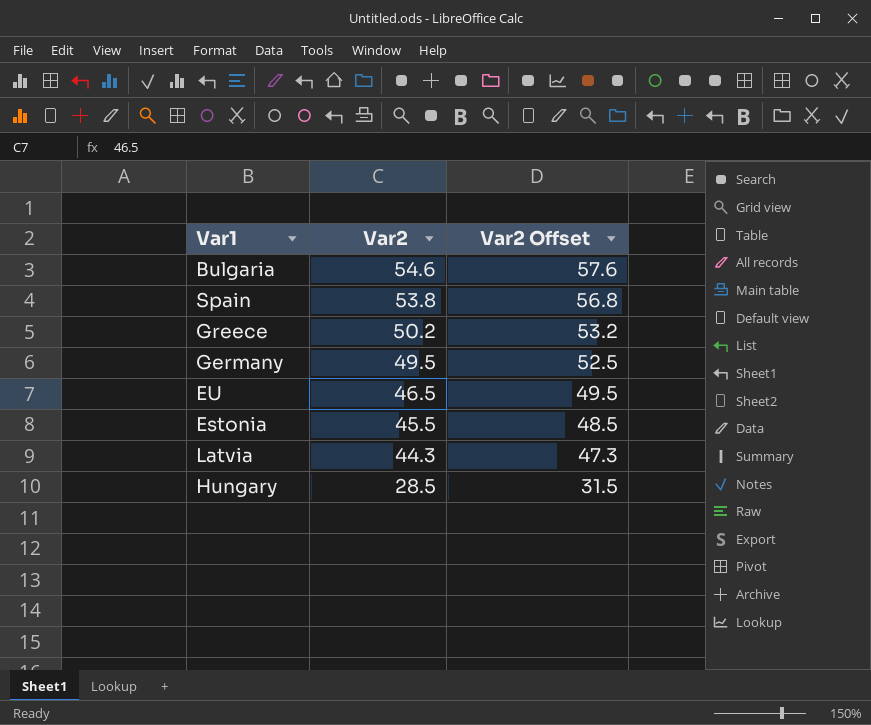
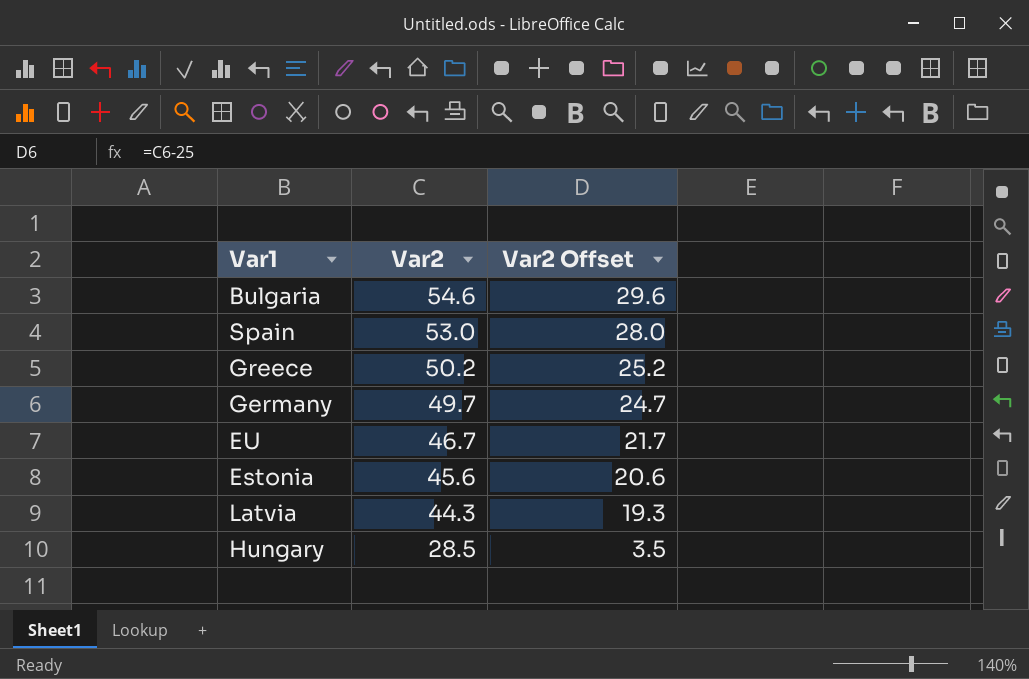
column Var2 Offset | formula: [Var2] + 3 -> [Var2] - 25
Spain | Var2: 53.8 -> 53.0
Germany | Var2: 49.5 -> 49.7
EU | Var2: 46.5 -> 46.7
Estonia | Var2: 45.5 -> 45.6

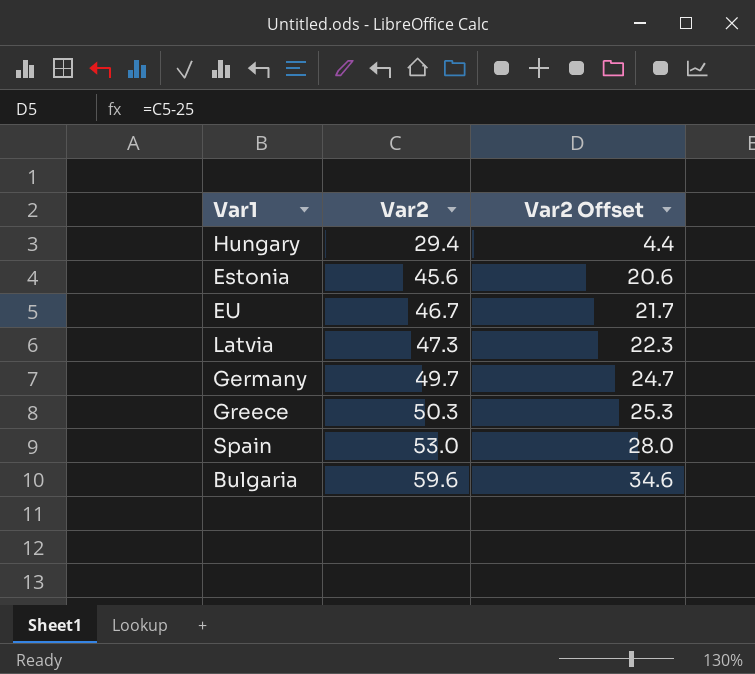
row order: Var2 descending -> Var2 ascending
Hungary | Var2: 28.5 -> 29.4
Hungary | Var2 Offset: 3.5 -> 4.4
Latvia | Var2: 44.3 -> 47.3
Latvia | Var2 Offset: 19.3 -> 22.3
Greece | Var2: 50.2 -> 50.3
Greece | Var2 Offset: 25.2 -> 25.3
Bulgaria | Var2: 54.6 -> 59.6
Bulgaria | Var2 Offset: 29.6 -> 34.6

